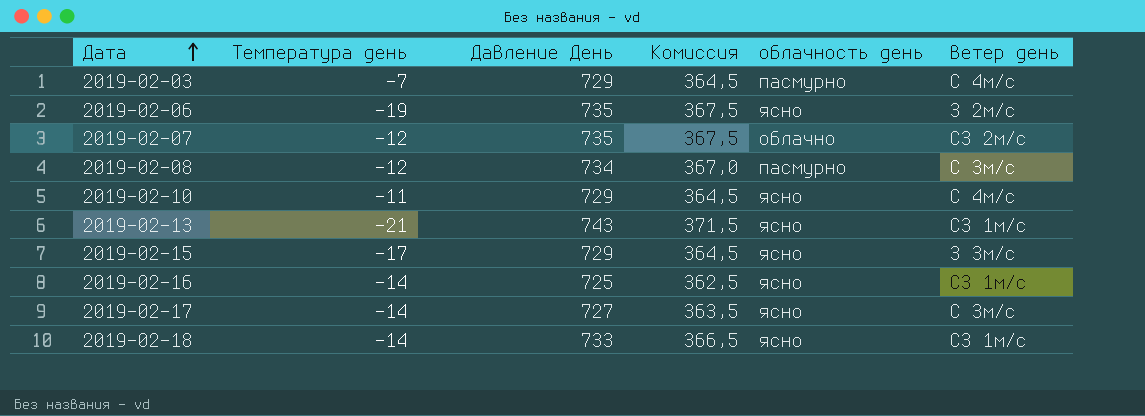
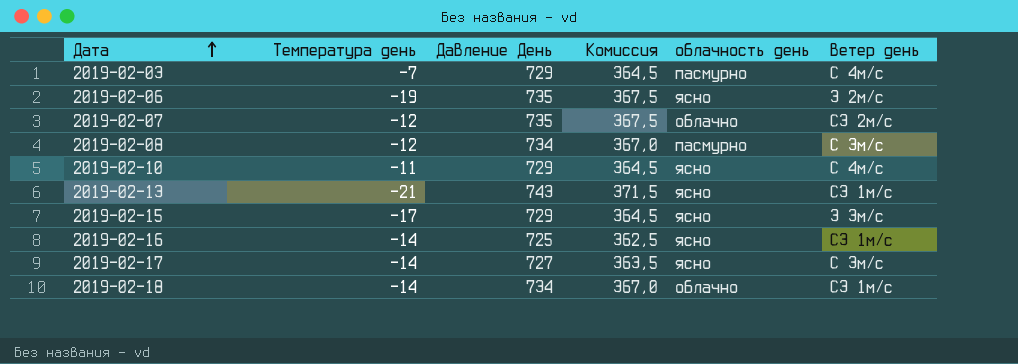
2019-02-18 | Давление День: 733 -> 734
2019-02-18 | Комиссия: 366,5 -> 367,0
2019-02-18 | облачность день: ясно -> облачно

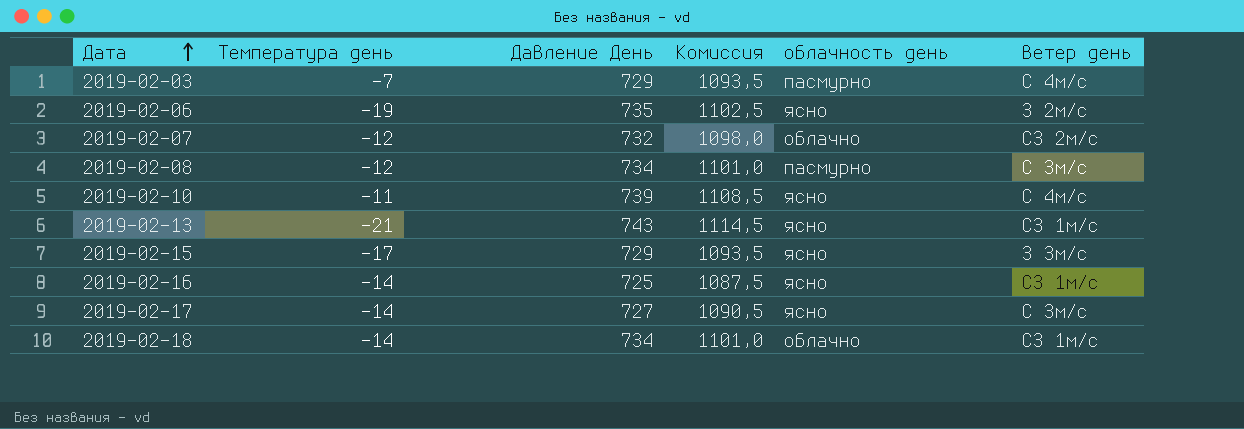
column Комиссия | formula: [Давление День] * 0,5 -> [Давление День] * 1,5
2019-02-07 | Давление День: 735 -> 732
2019-02-10 | Давление День: 729 -> 739

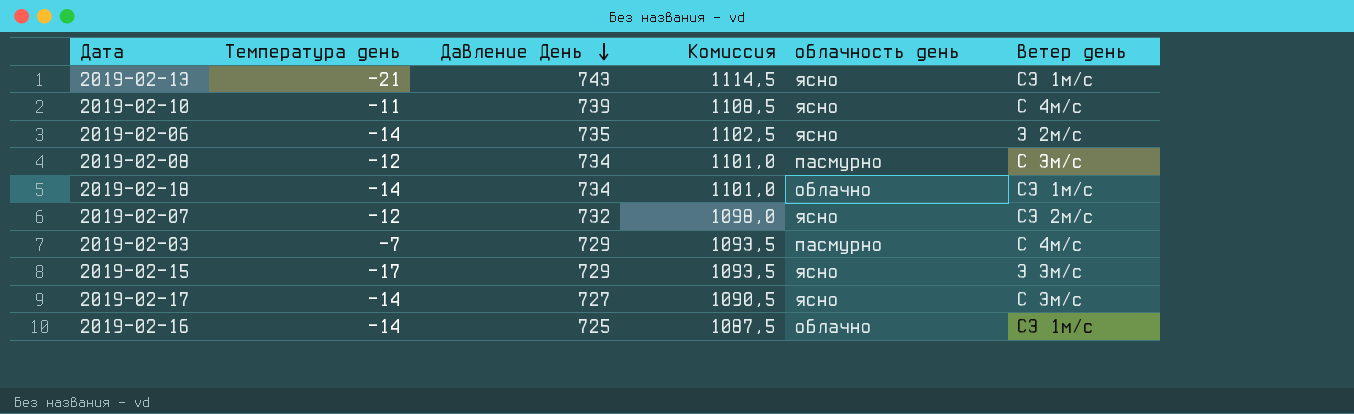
row order: Дата ascending -> Давление День descending
2019-02-06 | Температура день: -19 -> -14
2019-02-07 | облачность день: облачно -> ясно
2019-02-16 | облачность день: ясно -> облачно

